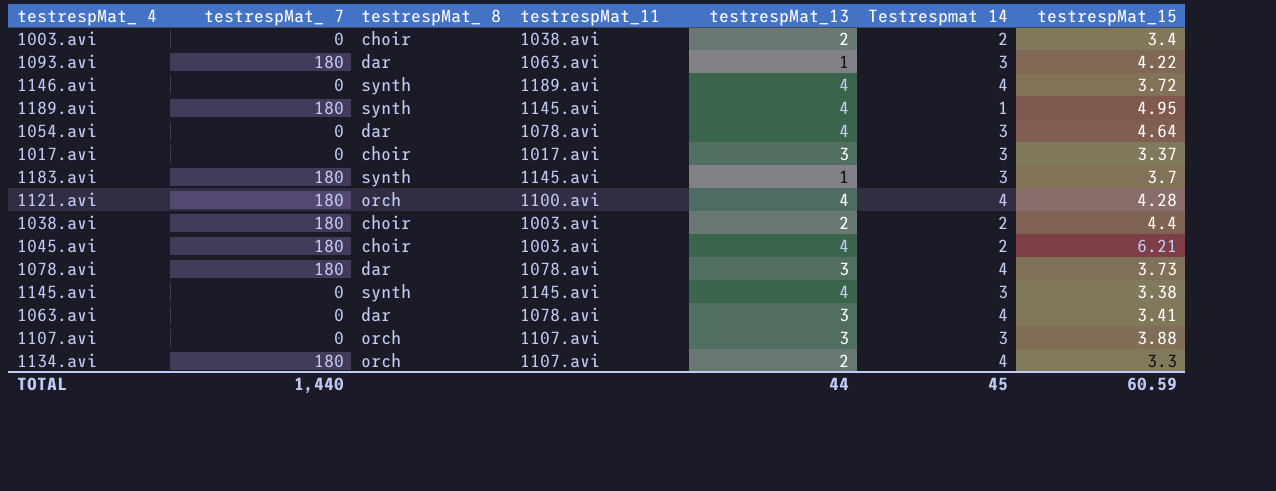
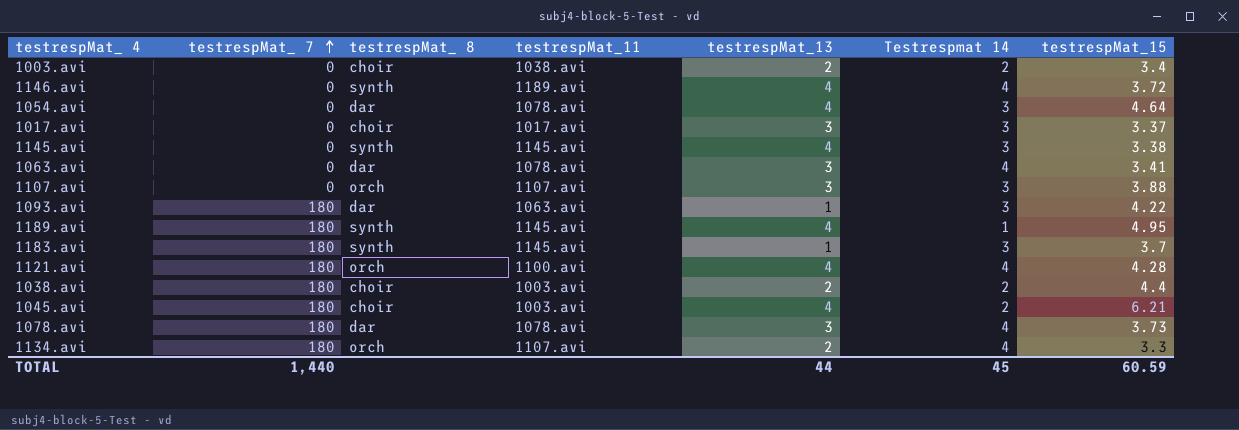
row order: none -> testrespMat_ 7 ascending

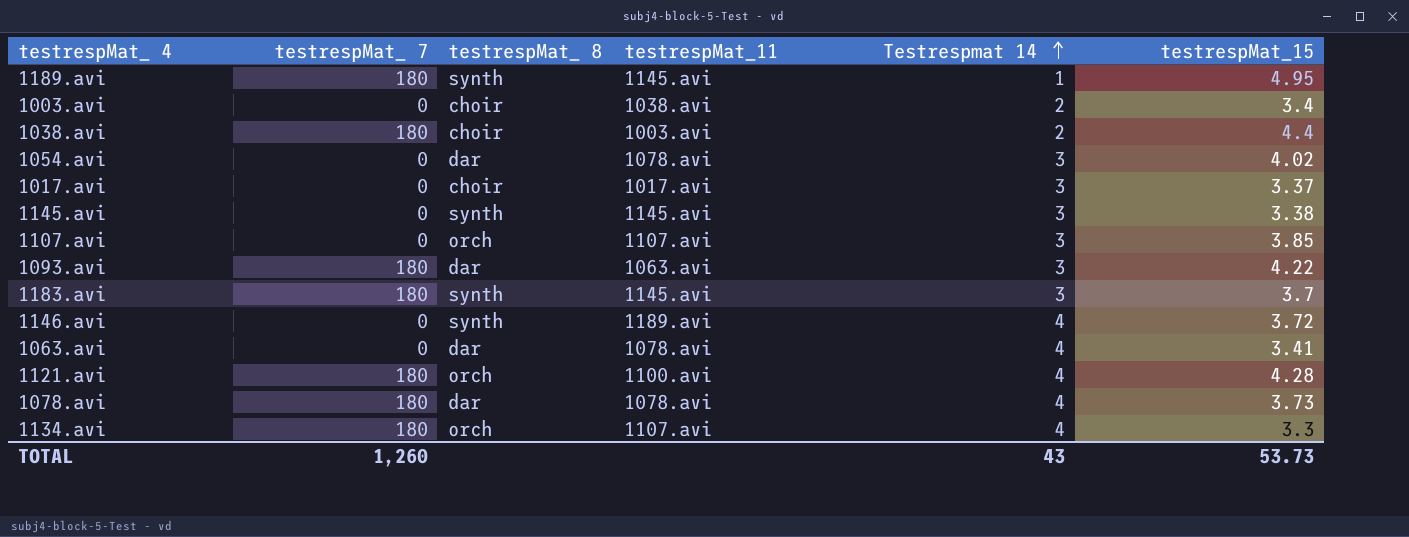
row order: testrespMat_ 7 ascending -> Testrespmat 14 ascending
column testrespMat_13 | position: 5 -> none
row 1045.avi: 180 | choir | 1003.avi | 4 | 2 | 6.21 -> none
1054.avi | testrespMat_15: 4.64 -> 4.02
1107.avi | testrespMat_15: 3.88 -> 3.85
TOTAL | testrespMat_ 7: 1,440 -> 1,260
TOTAL | Testrespmat 14: 45 -> 43
TOTAL | testrespMat_15: 60.59 -> 53.73

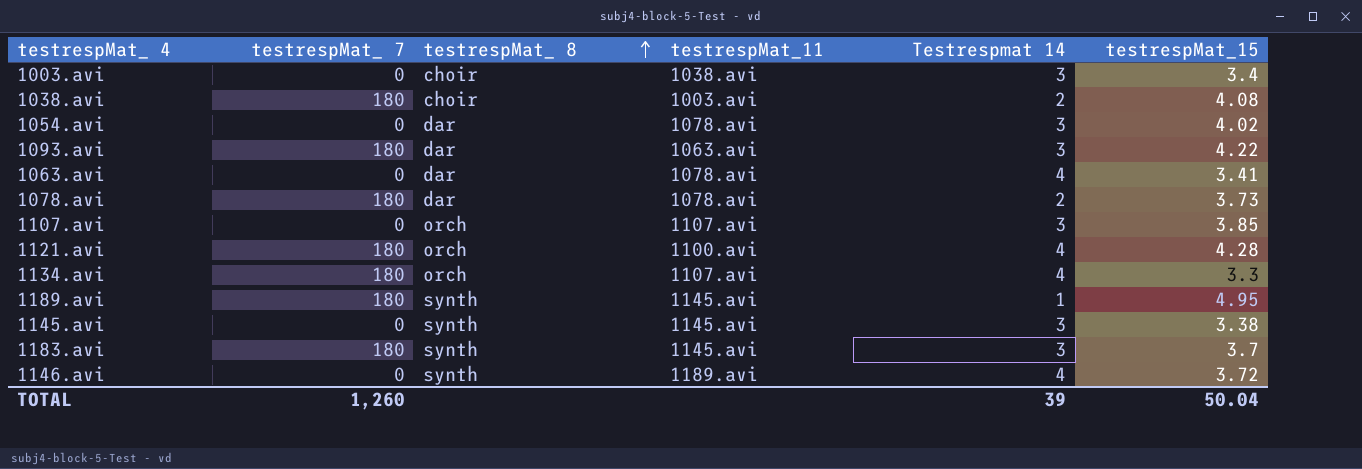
row order: Testrespmat 14 ascending -> testrespMat_ 8 ascending
row 1017.avi: 0 | choir | 1017.avi | 3 | 3.37 -> none
1003.avi | Testrespmat 14: 2 -> 3
1038.avi | testrespMat_15: 4.4 -> 4.08
1078.avi | Testrespmat 14: 4 -> 2
TOTAL | Testrespmat 14: 43 -> 39
TOTAL | testrespMat_15: 53.73 -> 50.04

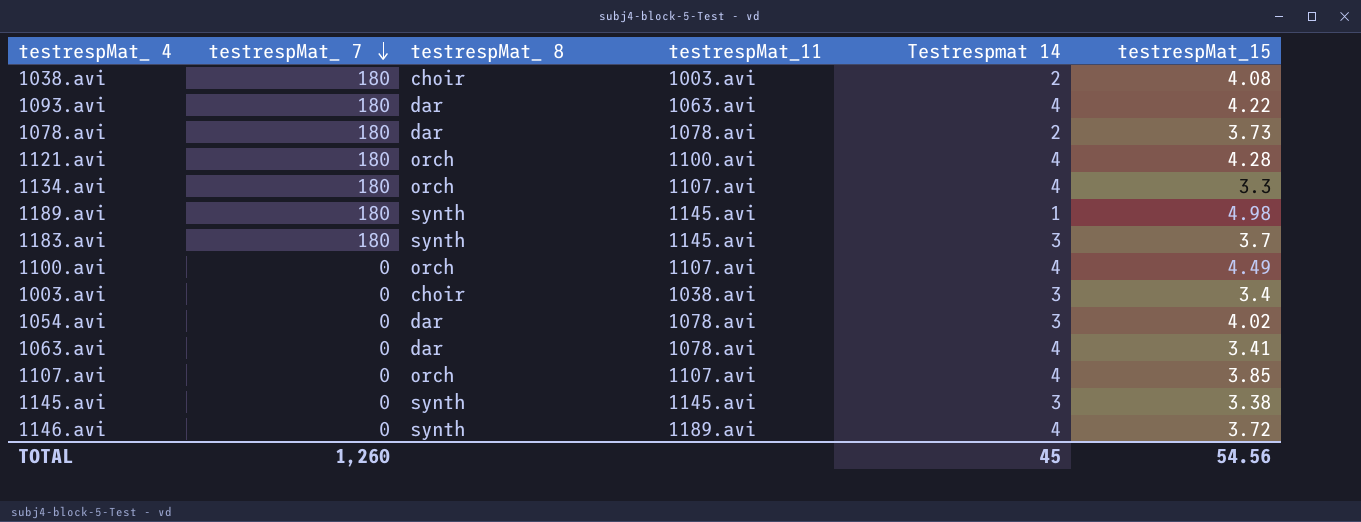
row order: testrespMat_ 8 ascending -> testrespMat_ 7 descending
1093.avi | Testrespmat 14: 3 -> 4
1189.avi | testrespMat_15: 4.95 -> 4.98
row 1100.avi: none -> 0 | orch | 1107.avi | 4 | 4.49
1107.avi | Testrespmat 14: 3 -> 4
TOTAL | Testrespmat 14: 39 -> 45
TOTAL | testrespMat_15: 50.04 -> 54.56

